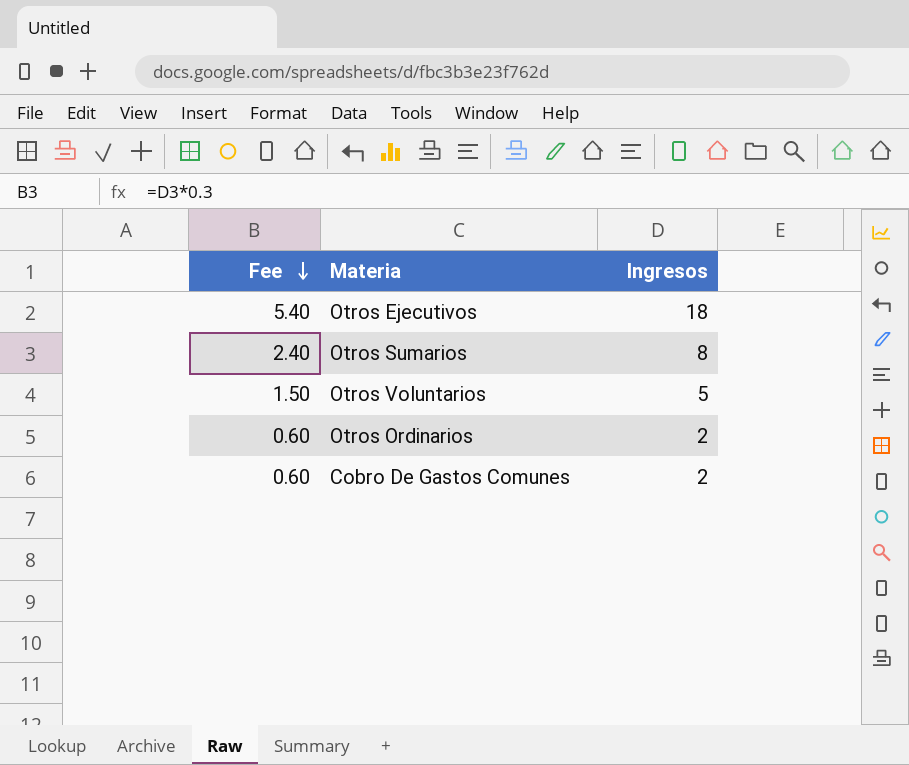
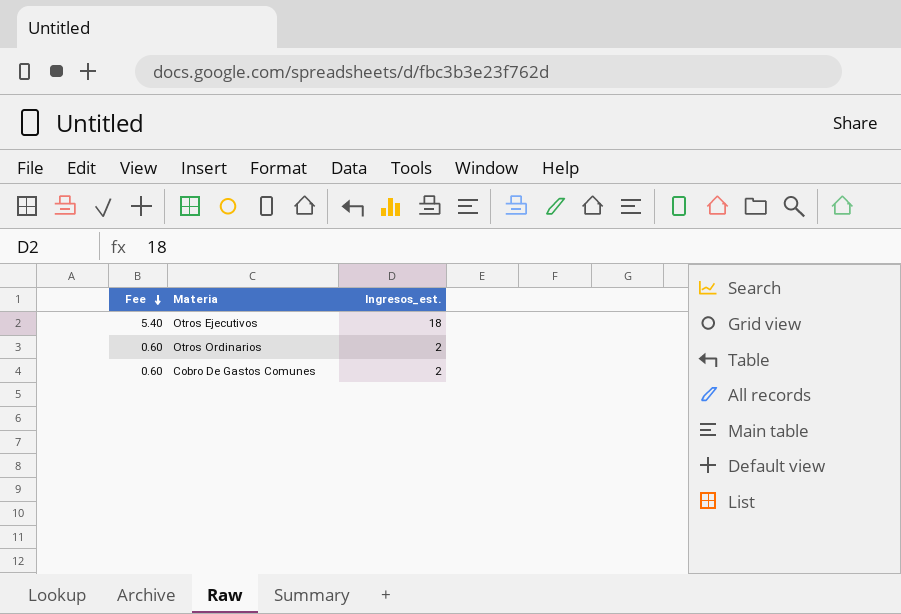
column name: Ingresos -> Ingresos_est.
row Otros Sumarios: 2.40 | 8 -> none
row Otros Voluntarios: 1.50 | 5 -> none

